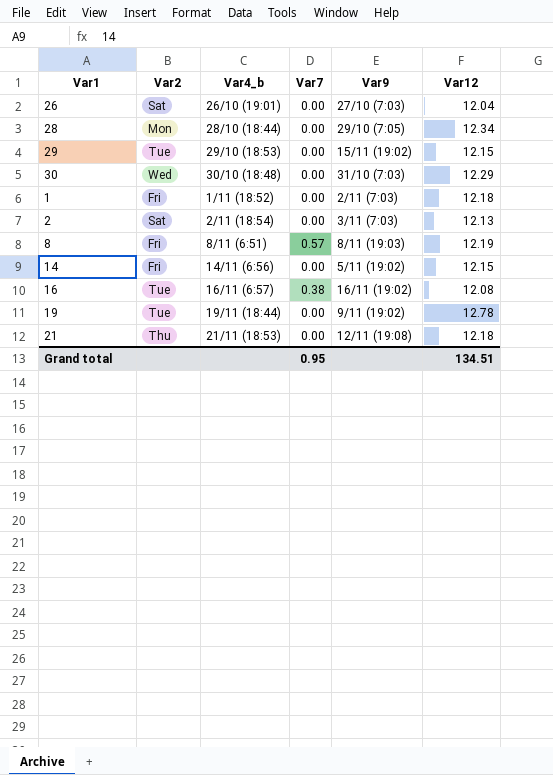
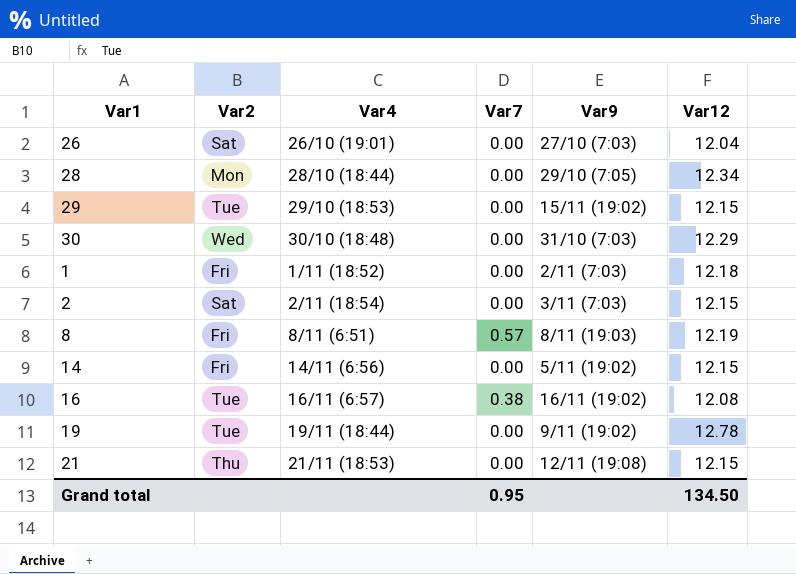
column name: Var4_b -> Var4
2 | Var12: 12.13 -> 12.15
21 | Var12: 12.18 -> 12.15
Grand total | Var12: 134.51 -> 134.50

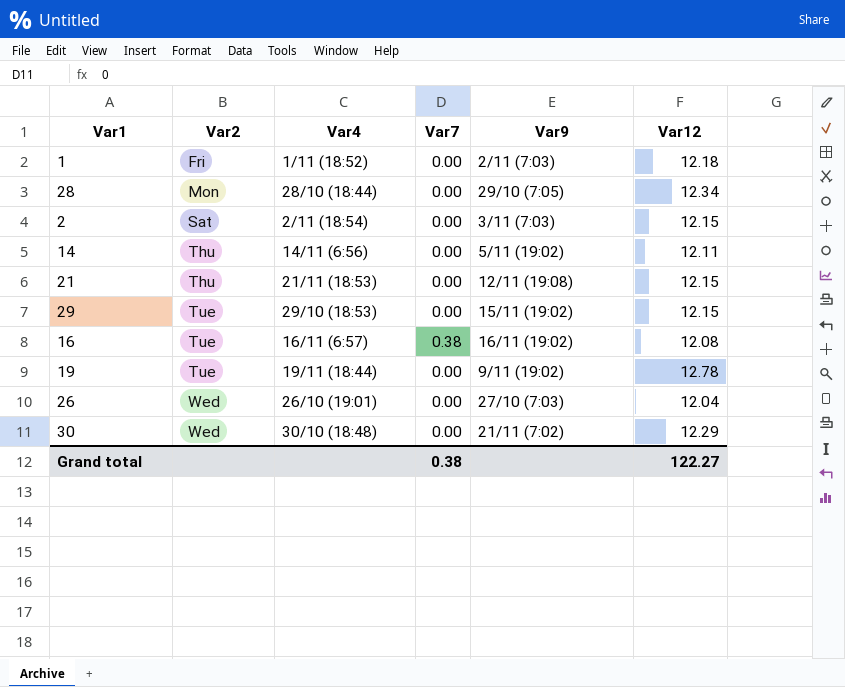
row order: none -> Var2 ascending
row 8: Fri | 8/11 (6:51) | 0.57 | 8/11 (19:03) | 12.19 -> none
14 | Var2: Fri -> Thu
14 | Var12: 12.15 -> 12.11
26 | Var2: Sat -> Wed
30 | Var9: 31/10 (7:03) -> 21/11 (7:02)
Grand total | Var7: 0.95 -> 0.38
Grand total | Var12: 134.50 -> 122.27

